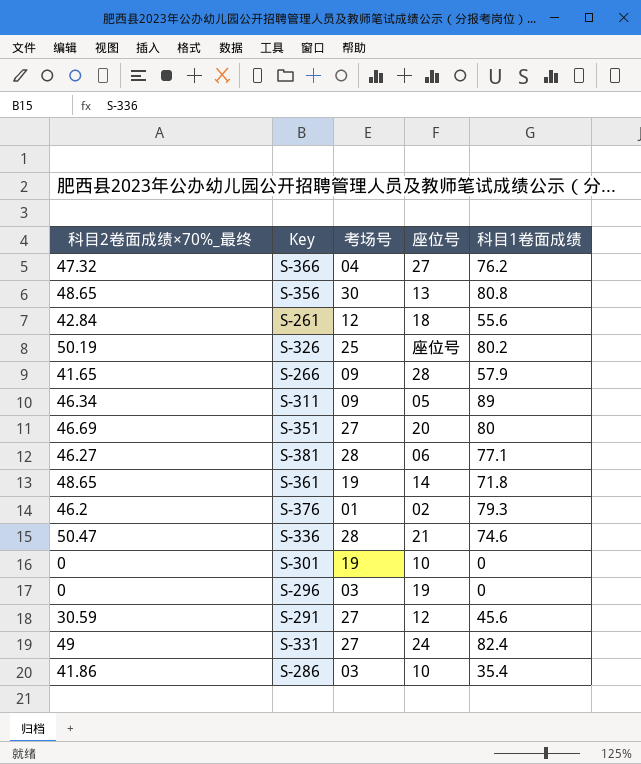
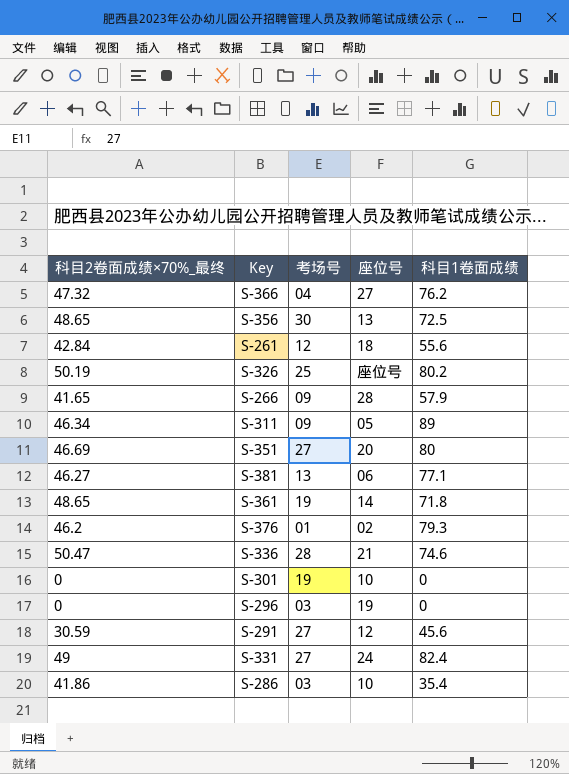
S-356 | 科目1卷面成绩: 80.8 -> 72.5
S-381 | 考场号: 28 -> 13

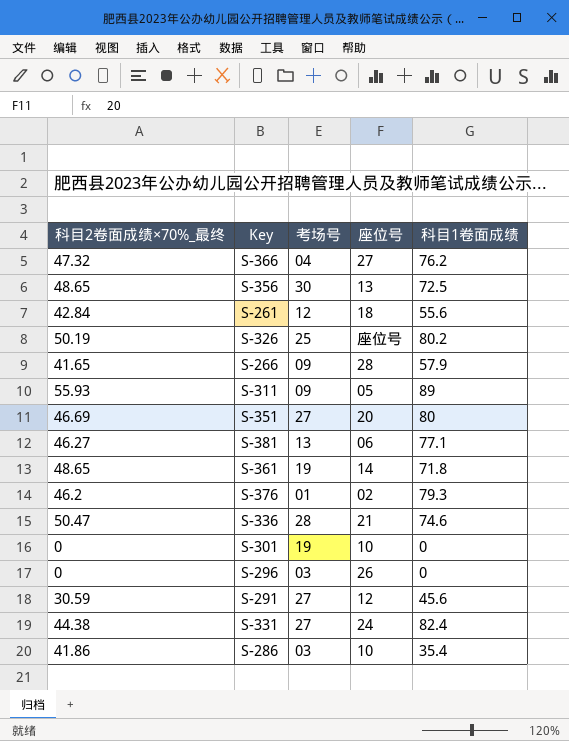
S-311 | 科目2卷面成绩×70%_最终: 46.34 -> 55.93
S-296 | 座位号: 19 -> 26
S-331 | 科目2卷面成绩×70%_最终: 49 -> 44.38

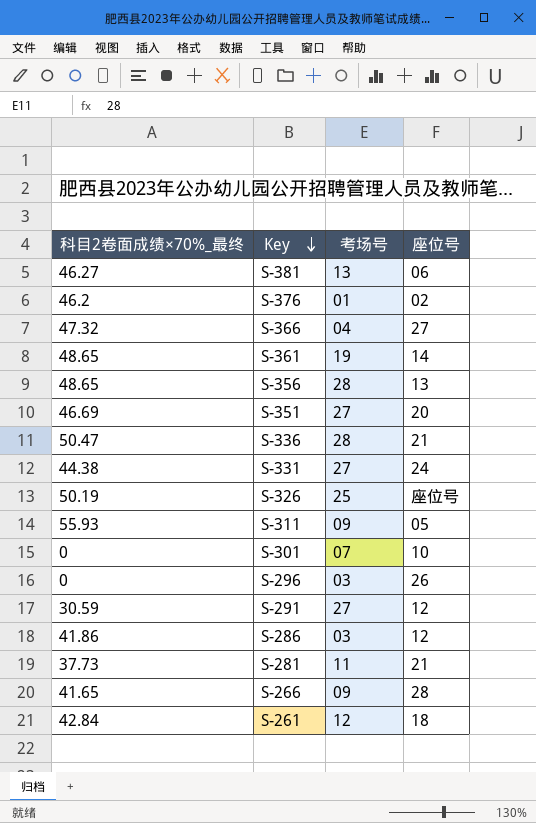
row order: none -> Key descending
column 科目1卷面成绩 | position: 5 -> none
S-356 | 考场号: 30 -> 28
S-301 | 考场号: 19 -> 07
S-286 | 座位号: 10 -> 12
row S-281: none -> 37.73 | 11 | 21

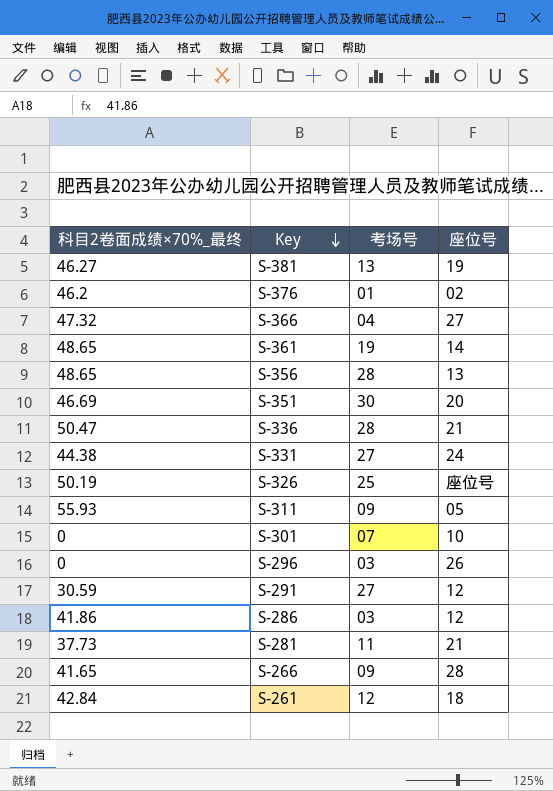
S-381 | 座位号: 06 -> 19
S-351 | 考场号: 27 -> 30

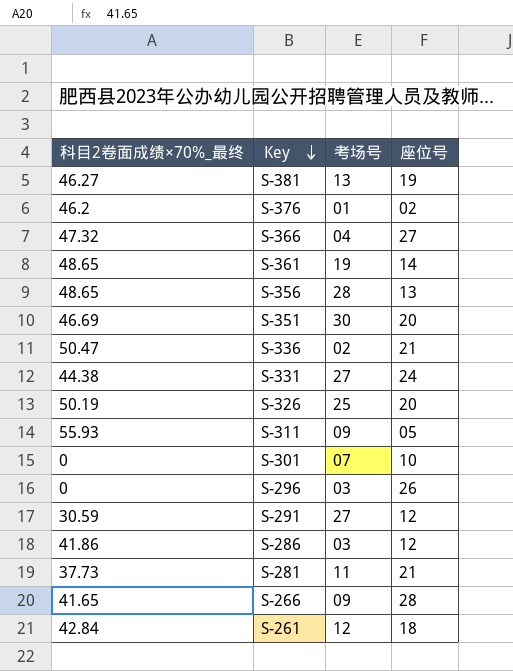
S-336 | 考场号: 28 -> 02
S-326 | 座位号: 座位号 -> 20

